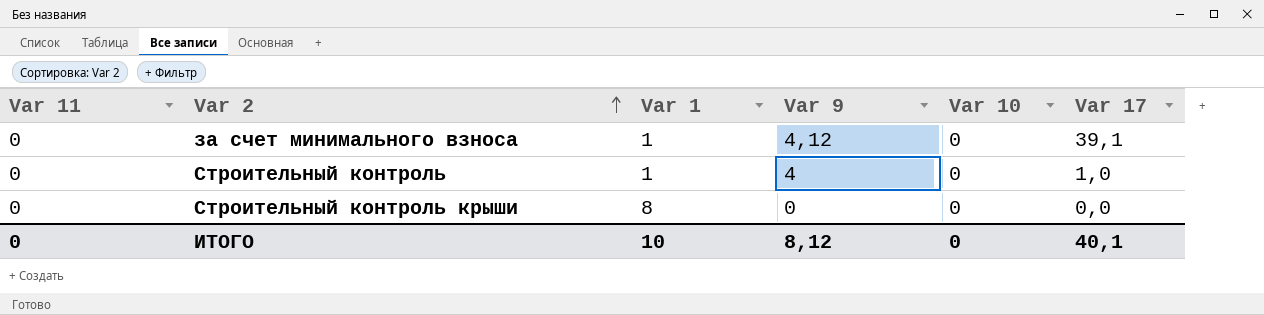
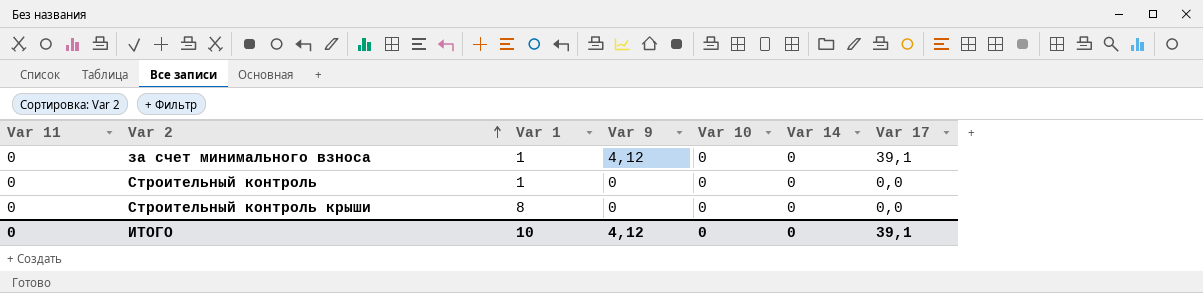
column Var 14 | position: none -> 6
Строительный контроль | Var 9: 4 -> 0
Строительный контроль | Var 17: 1,0 -> 0,0
ИТОГО | Var 9: 8,12 -> 4,12
ИТОГО | Var 17: 40,1 -> 39,1

